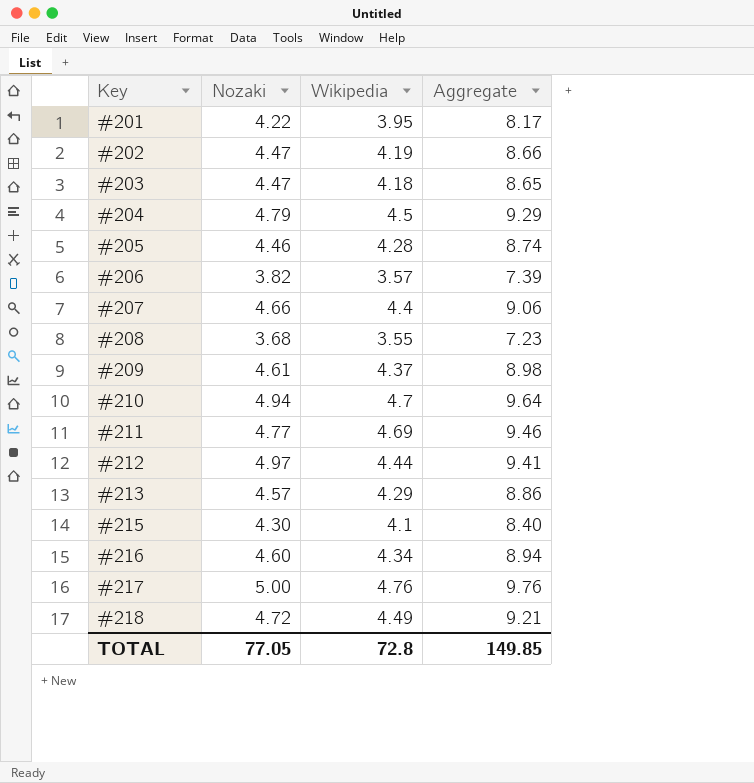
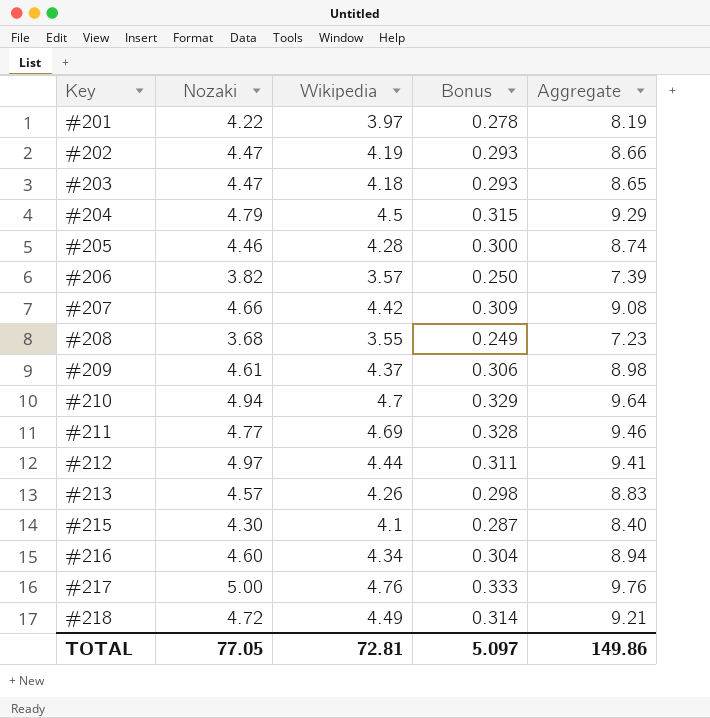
column Bonus | formula: none -> [Wikipedia] * 0.07
#201 | Wikipedia: 3.95 -> 3.97
#201 | Aggregate: 8.17 -> 8.19
#207 | Wikipedia: 4.4 -> 4.42
#207 | Aggregate: 9.06 -> 9.08
#213 | Wikipedia: 4.29 -> 4.26
#213 | Aggregate: 8.86 -> 8.83
TOTAL | Wikipedia: 72.8 -> 72.81
TOTAL | Aggregate: 149.85 -> 149.86

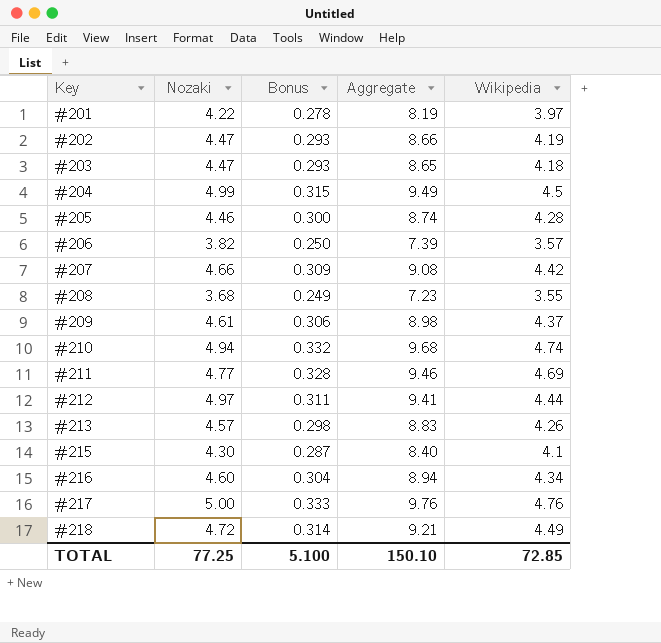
column Wikipedia | position: 3 -> 5
#204 | Nozaki: 4.79 -> 4.99
#204 | Aggregate: 9.29 -> 9.49
#210 | Bonus: 0.329 -> 0.332
#210 | Aggregate: 9.64 -> 9.68
#210 | Wikipedia: 4.7 -> 4.74
TOTAL | Nozaki: 77.05 -> 77.25
TOTAL | Bonus: 5.097 -> 5.100
TOTAL | Aggregate: 149.86 -> 150.10
TOTAL | Wikipedia: 72.81 -> 72.85

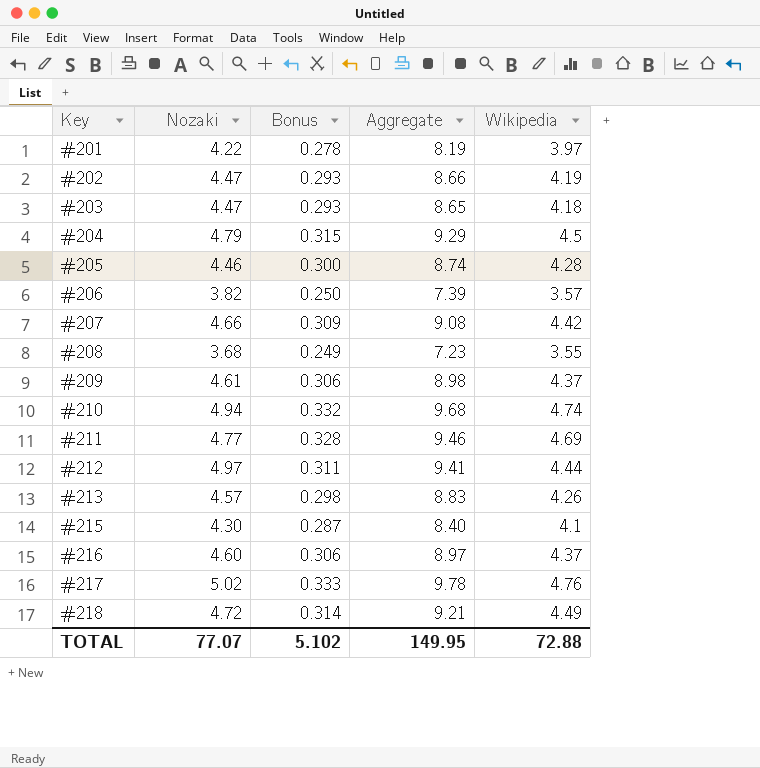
#204 | Nozaki: 4.99 -> 4.79
#204 | Aggregate: 9.49 -> 9.29
#216 | Bonus: 0.304 -> 0.306
#216 | Aggregate: 8.94 -> 8.97
#216 | Wikipedia: 4.34 -> 4.37
#217 | Nozaki: 5.00 -> 5.02
#217 | Aggregate: 9.76 -> 9.78
TOTAL | Nozaki: 77.25 -> 77.07
TOTAL | Bonus: 5.100 -> 5.102
TOTAL | Aggregate: 150.10 -> 149.95
TOTAL | Wikipedia: 72.85 -> 72.88

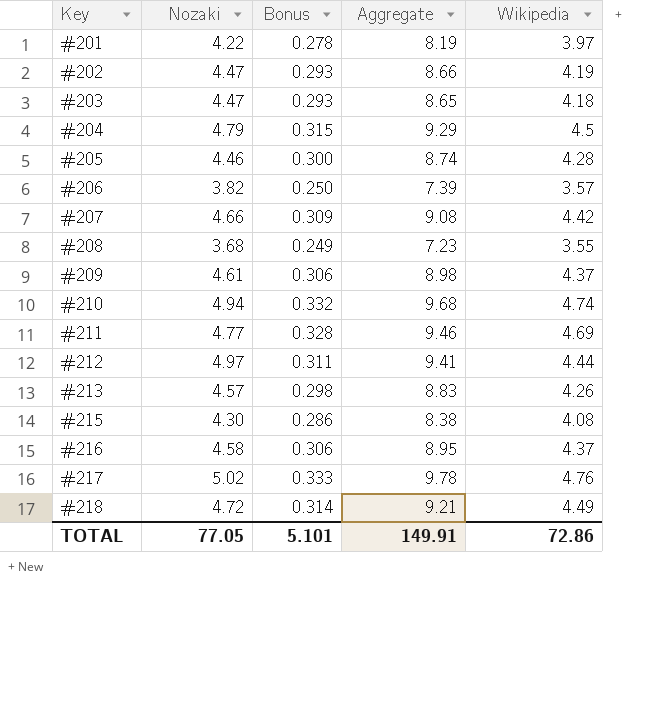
#215 | Bonus: 0.287 -> 0.286
#215 | Aggregate: 8.40 -> 8.38
#215 | Wikipedia: 4.1 -> 4.08
#216 | Nozaki: 4.60 -> 4.58
#216 | Aggregate: 8.97 -> 8.95
TOTAL | Nozaki: 77.07 -> 77.05
TOTAL | Bonus: 5.102 -> 5.101
TOTAL | Aggregate: 149.95 -> 149.91
TOTAL | Wikipedia: 72.88 -> 72.86

